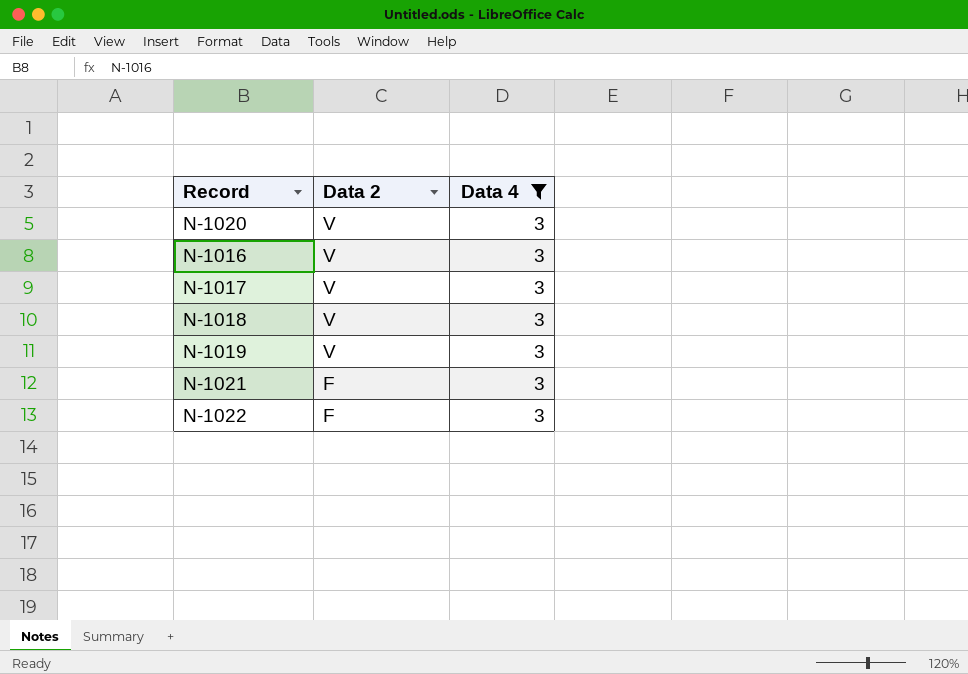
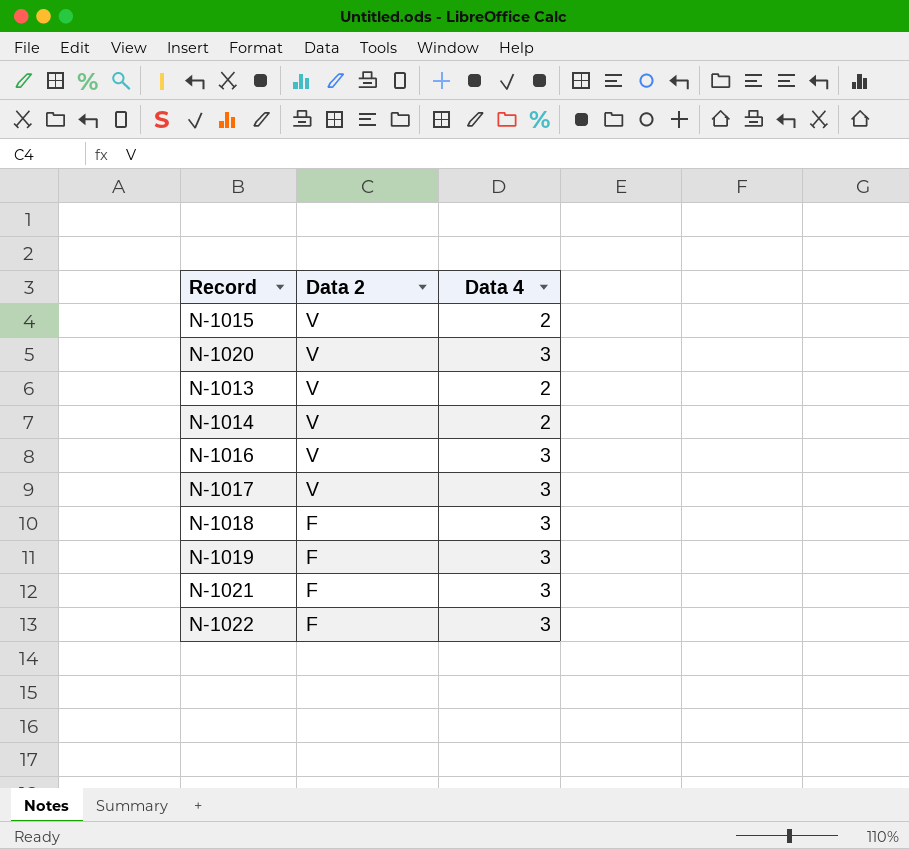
filter: Data 4 = 3 -> none
N-1018 | Data 2: V -> F
N-1019 | Data 2: V -> F

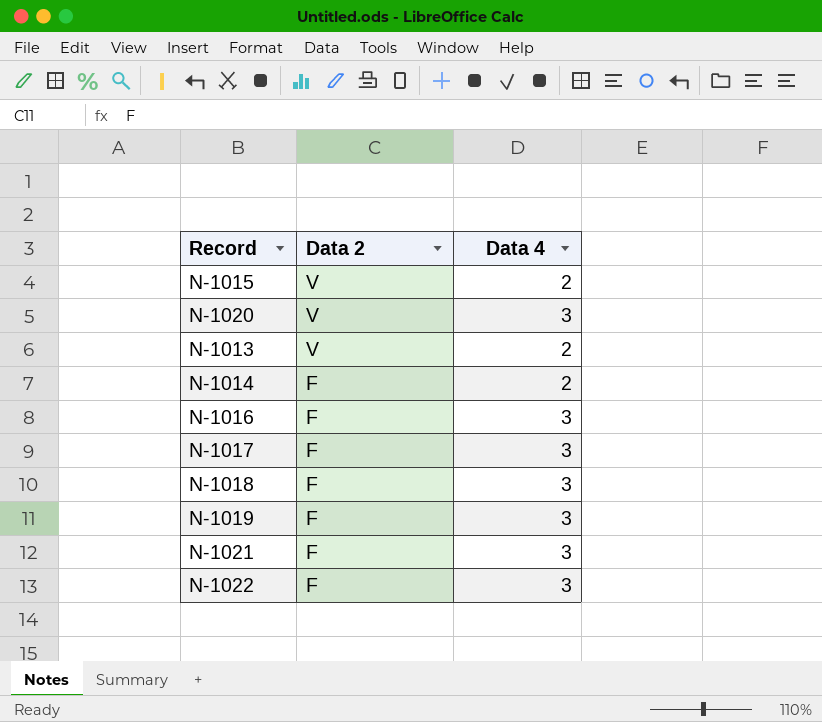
N-1014 | Data 2: V -> F
N-1016 | Data 2: V -> F
N-1017 | Data 2: V -> F

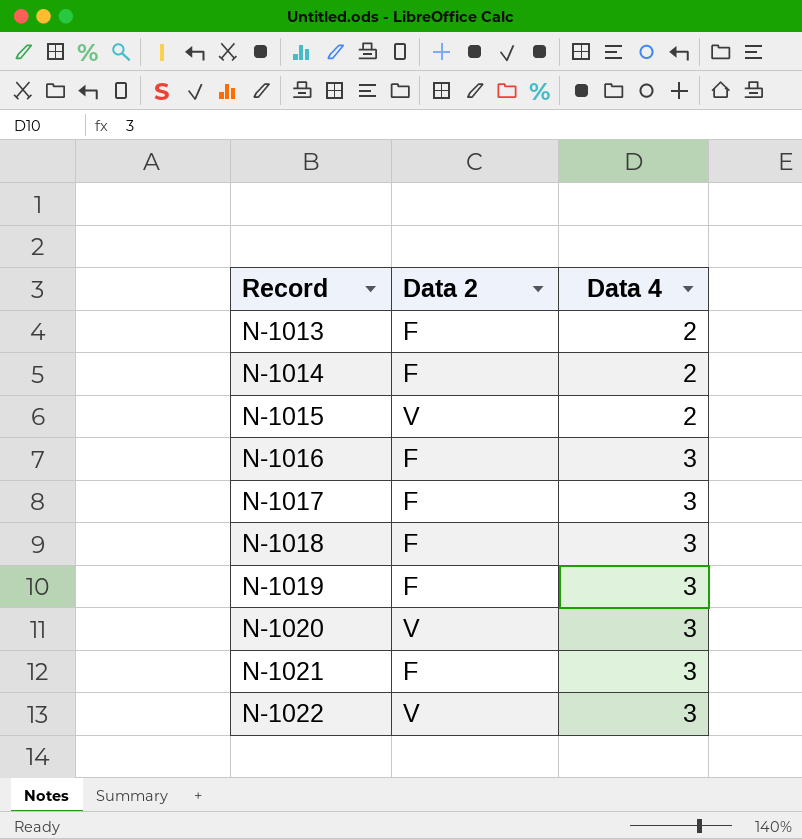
row order: Data 2 descending -> Record ascending
N-1013 | Data 2: V -> F
N-1022 | Data 2: F -> V

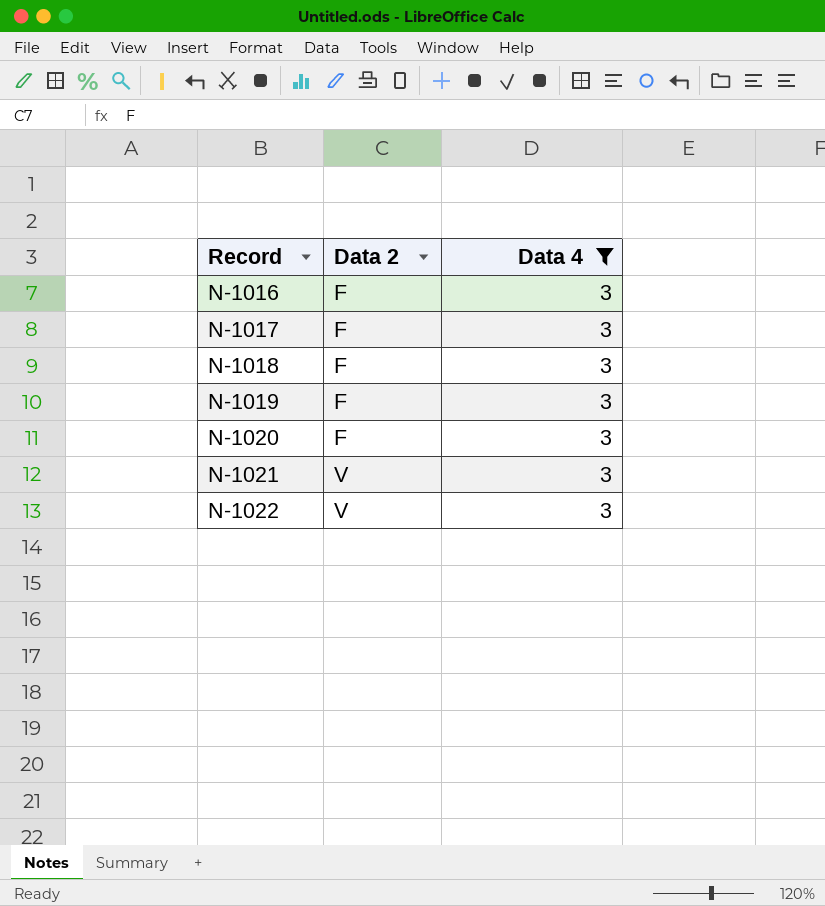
filter: none -> Data 4 = 3
N-1020 | Data 2: V -> F
N-1021 | Data 2: F -> V

